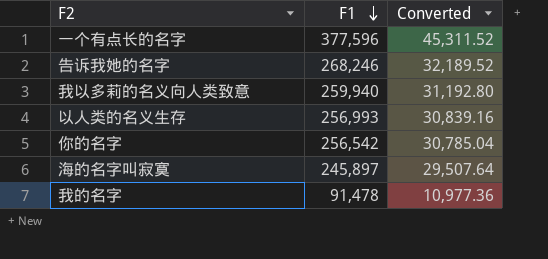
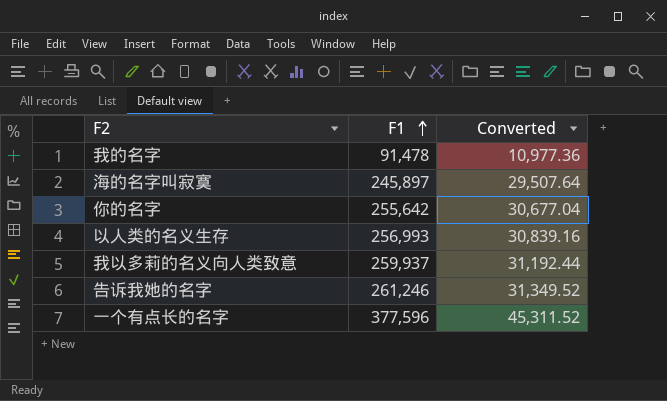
row order: F1 descending -> F1 ascending
你的名字 | F1: 256,542 -> 255,642
你的名字 | Converted: 30,785.04 -> 30,677.04
我以多莉的名义向人类致意 | F1: 259,940 -> 259,937
我以多莉的名义向人类致意 | Converted: 31,192.80 -> 31,192.44
告诉我她的名字 | F1: 268,246 -> 261,246
告诉我她的名字 | Converted: 32,189.52 -> 31,349.52

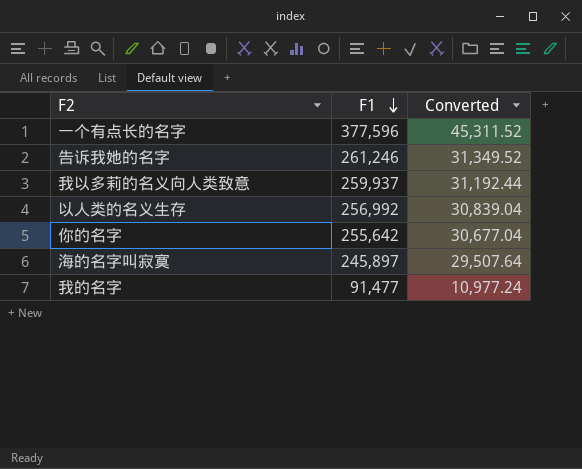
row order: F1 ascending -> F1 descending
以人类的名义生存 | F1: 256,993 -> 256,992
以人类的名义生存 | Converted: 30,839.16 -> 30,839.04
我的名字 | F1: 91,478 -> 91,477
我的名字 | Converted: 10,977.36 -> 10,977.24

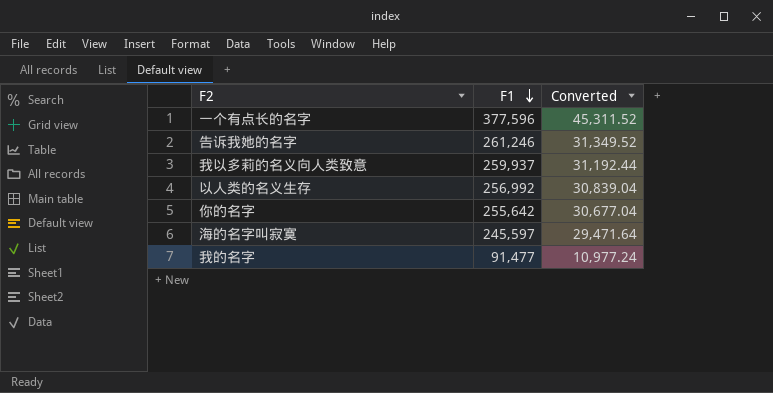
海的名字叫寂寞 | F1: 245,897 -> 245,597
海的名字叫寂寞 | Converted: 29,507.64 -> 29,471.64

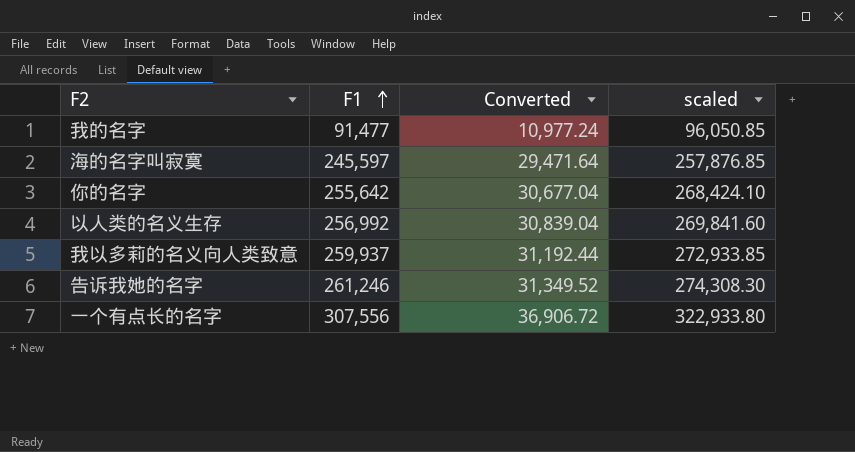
row order: F1 descending -> F1 ascending
column scaled | formula: none -> [F1] * 1.05
一个有点长的名字 | F1: 377,596 -> 307,556
一个有点长的名字 | Converted: 45,311.52 -> 36,906.72

